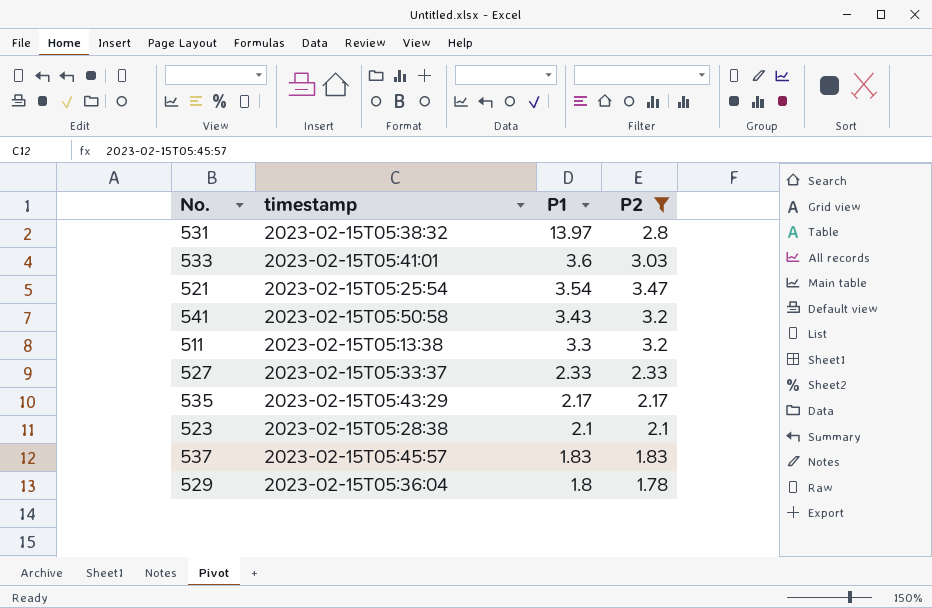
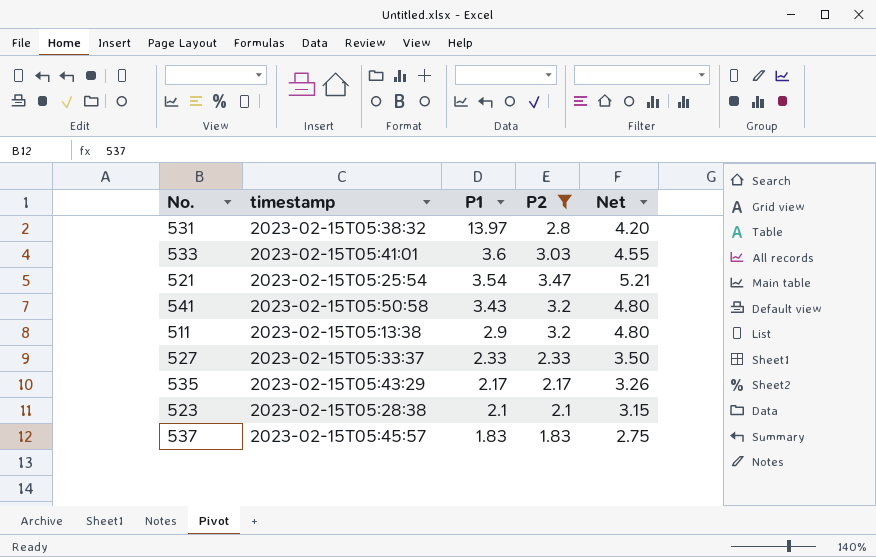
column Net | formula: none -> [P2] * 1.5
row 529: 2023-02-15T05:36:04 | 1.8 | 1.78 -> none
511 | P1: 3.3 -> 2.9

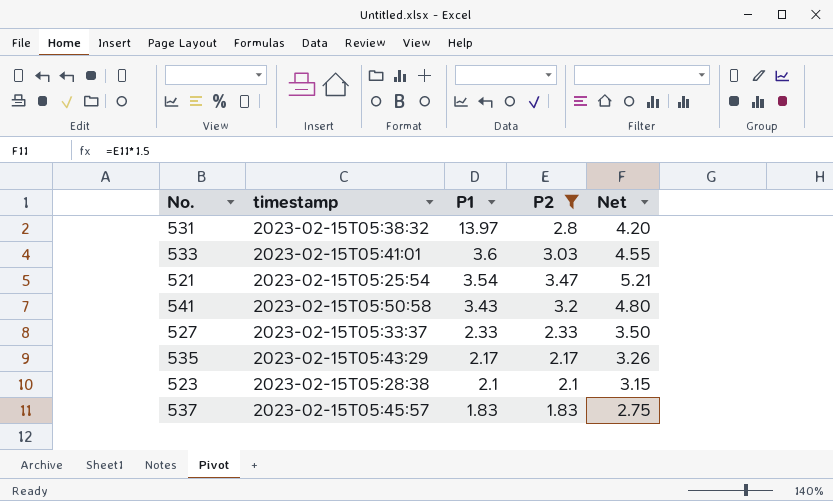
row 511: 2023-02-15T05:13:38 | 2.9 | 3.2 | 4.80 -> none

